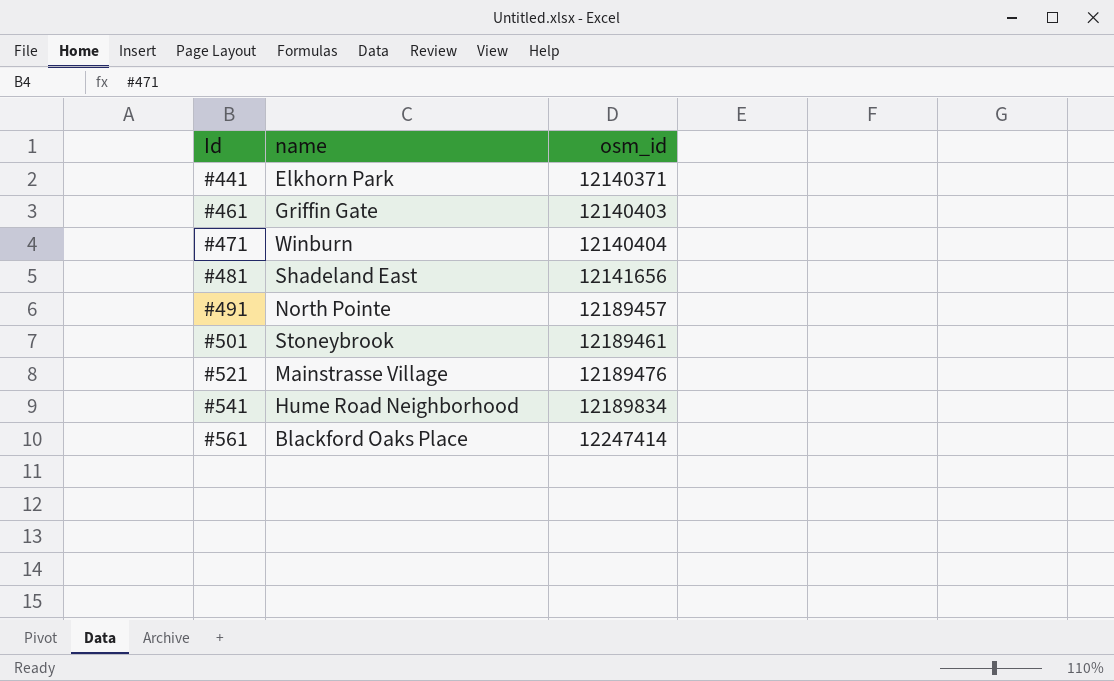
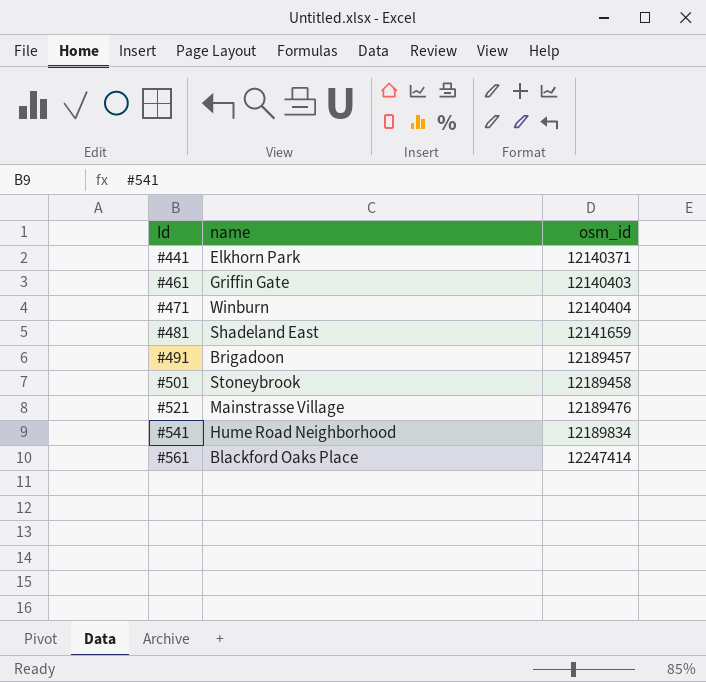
#481 | osm_id: 12141656 -> 12141659
#491 | name: North Pointe -> Brigadoon
#501 | osm_id: 12189461 -> 12189458

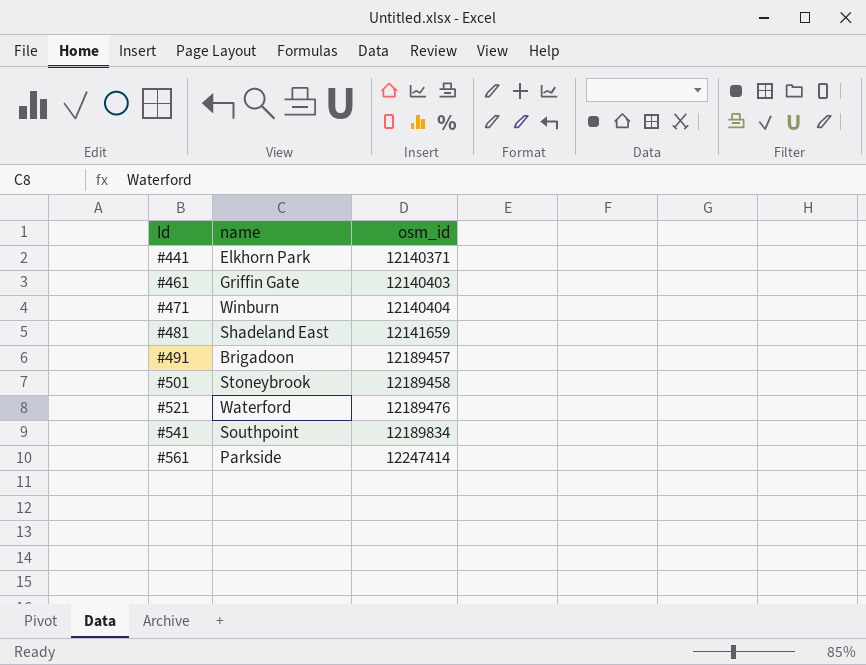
#521 | name: Mainstrasse Village -> Waterford
#541 | name: Hume Road Neighborhood -> Southpoint
#561 | name: Blackford Oaks Place -> Parkside

